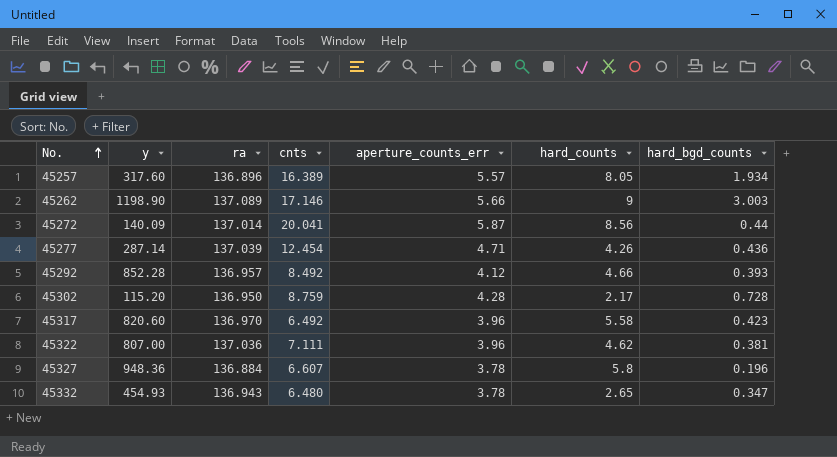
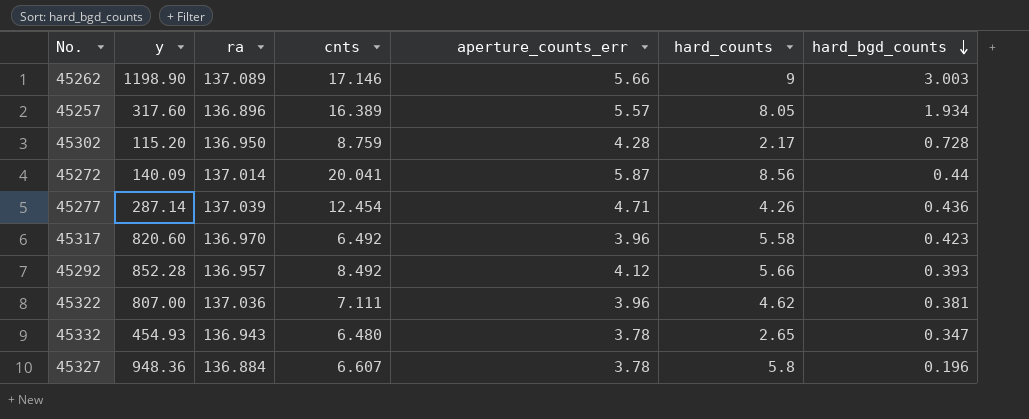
row order: No. ascending -> hard_bgd_counts descending
45292 | hard_counts: 4.66 -> 5.66

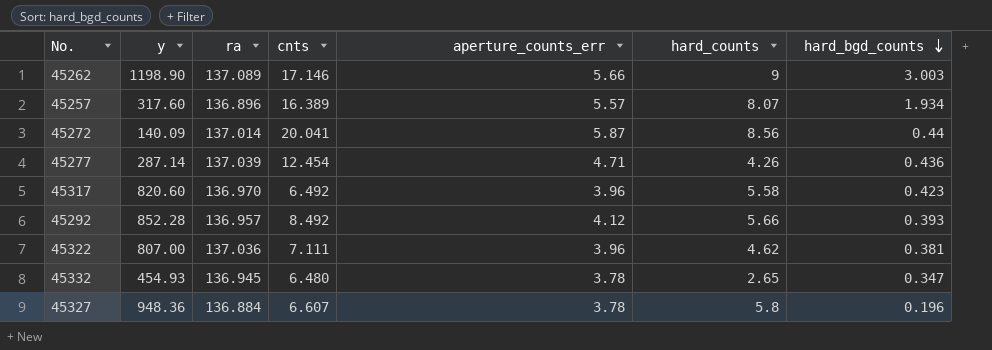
row 45302: 115.20 | 136.950 | 8.759 | 4.28 | 2.17 | 0.728 -> none
45257 | hard_counts: 8.05 -> 8.07
45332 | ra: 136.943 -> 136.945

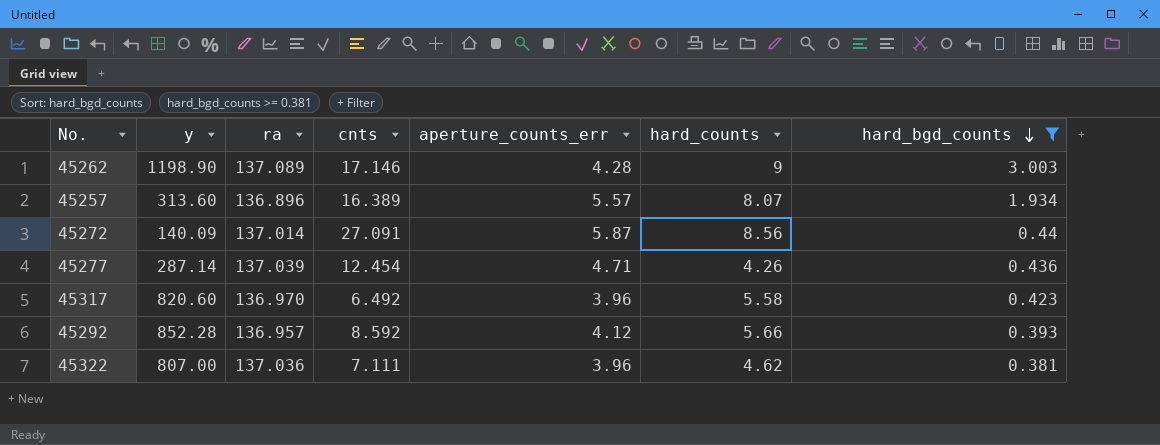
filter: none -> hard_bgd_counts >= 0.381
45262 | aperture_counts_err: 5.66 -> 4.28
45257 | y: 317.60 -> 313.60
45272 | cnts: 20.041 -> 27.091
45292 | cnts: 8.492 -> 8.592

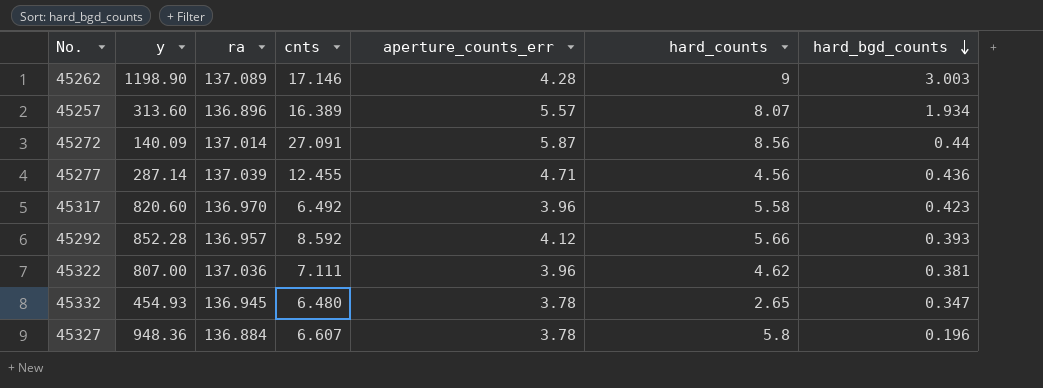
filter: hard_bgd_counts >= 0.381 -> none
45277 | cnts: 12.454 -> 12.455
45277 | hard_counts: 4.26 -> 4.56

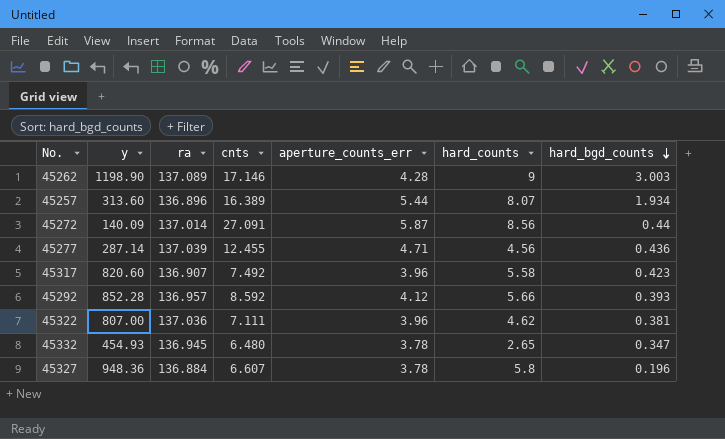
45257 | aperture_counts_err: 5.57 -> 5.44
45317 | ra: 136.970 -> 136.907
45317 | cnts: 6.492 -> 7.492

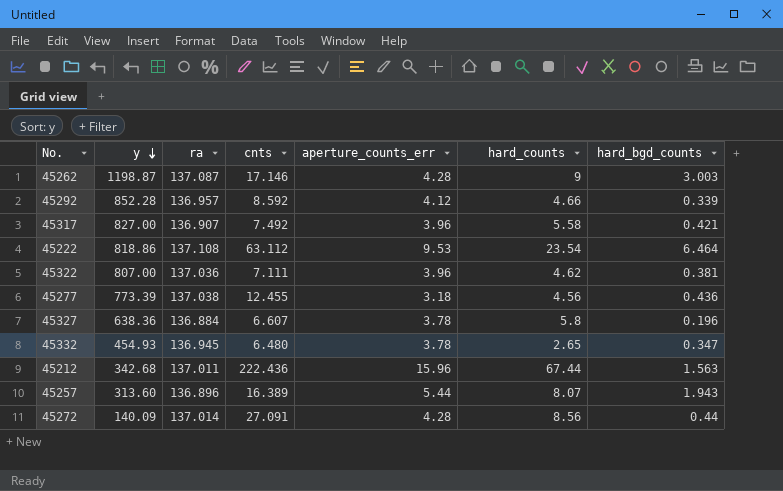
row order: hard_bgd_counts descending -> y descending
45262 | y: 1198.90 -> 1198.87
45262 | ra: 137.089 -> 137.087
45292 | hard_counts: 5.66 -> 4.66
45292 | hard_bgd_counts: 0.393 -> 0.339
45317 | y: 820.60 -> 827.00
45317 | hard_bgd_counts: 0.423 -> 0.421
row 45222: none -> 818.86 | 137.108 | 63.112 | 9.53 | 23.54 | 6.464
45277 | y: 287.14 -> 773.39
45277 | ra: 137.039 -> 137.038
45277 | aperture_counts_err: 4.71 -> 3.18
45327 | y: 948.36 -> 638.36
row 45212: none -> 342.68 | 137.011 | 222.436 | 15.96 | 67.44 | 1.563
45257 | hard_bgd_counts: 1.934 -> 1.943
45272 | aperture_counts_err: 5.87 -> 4.28

